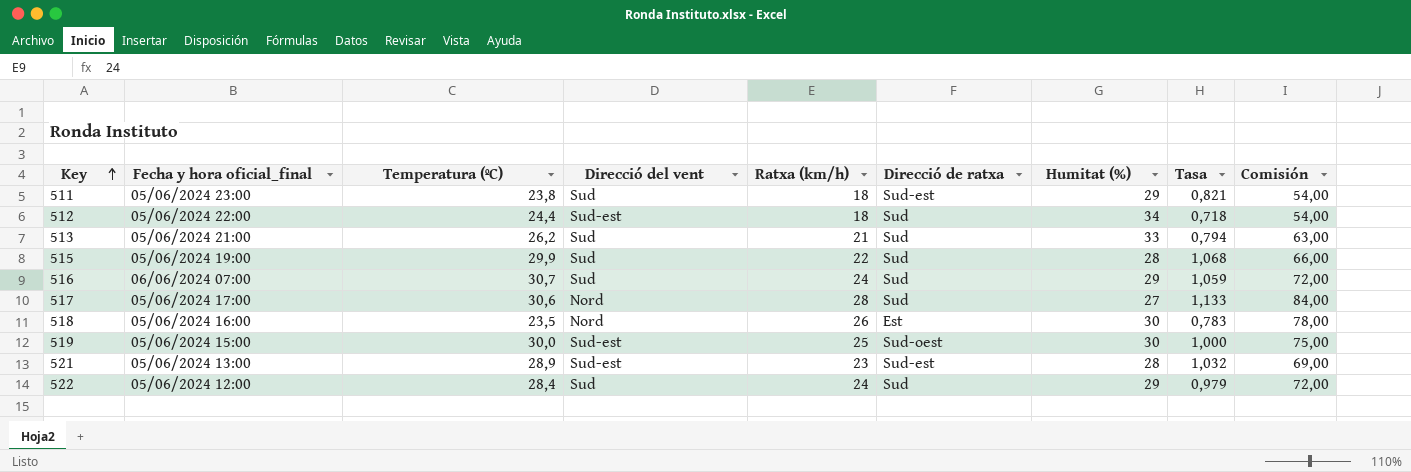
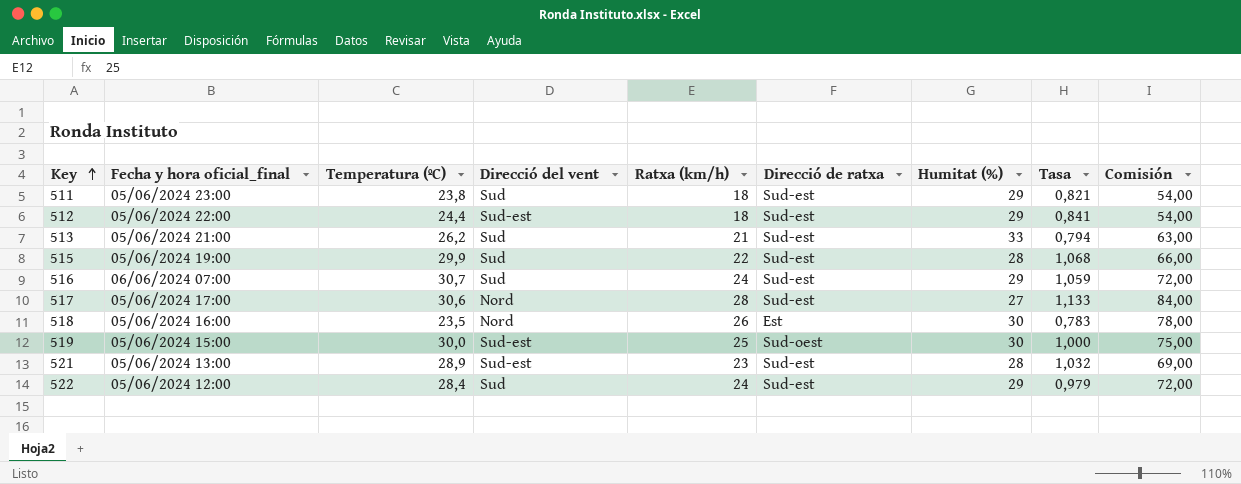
512 | Direcció de ratxa: Sud -> Sud-est
512 | Humitat (%): 34 -> 29
512 | Tasa: 0,718 -> 0,841
513 | Direcció de ratxa: Sud -> Sud-est
515 | Direcció de ratxa: Sud -> Sud-est
516 | Direcció de ratxa: Sud -> Sud-est
517 | Direcció de ratxa: Sud -> Sud-est
522 | Direcció de ratxa: Sud -> Sud-est

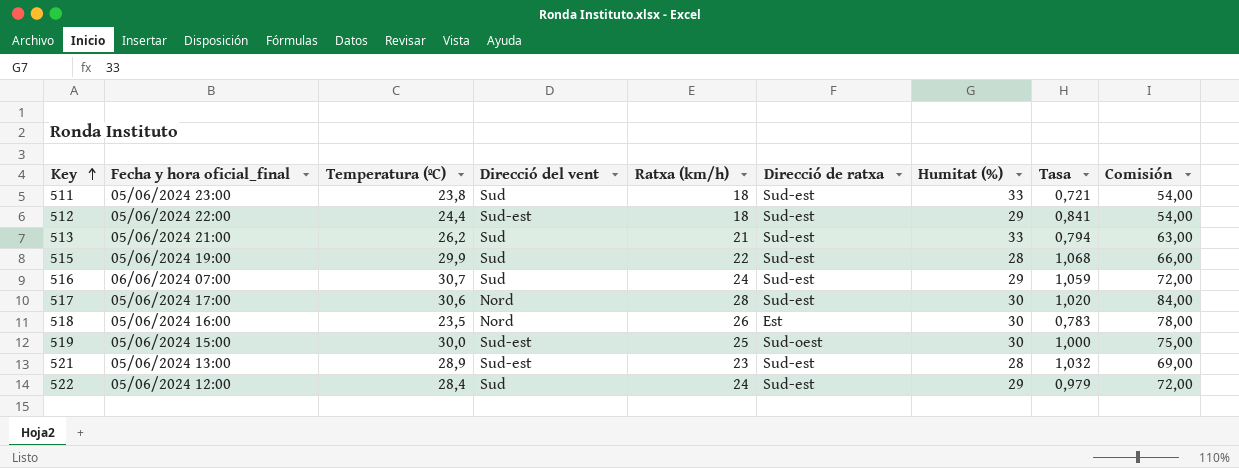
511 | Humitat (%): 29 -> 33
511 | Tasa: 0,821 -> 0,721
517 | Humitat (%): 27 -> 30
517 | Tasa: 1,133 -> 1,020

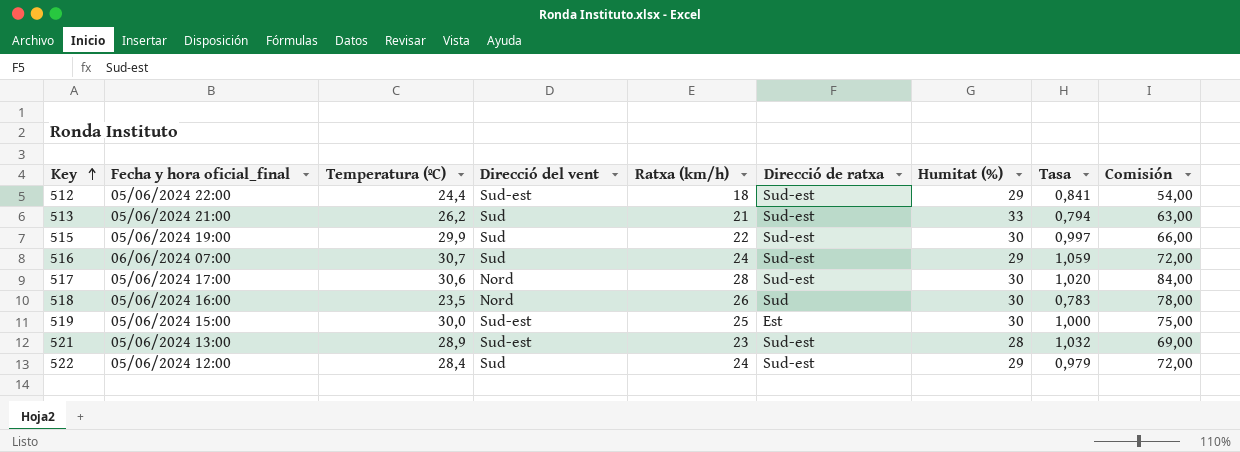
row 511: 05/06/2024 23:00 | 23,8 | Sud | 18 | Sud-est | 33 | 0,721 | 54,00 -> none
515 | Humitat (%): 28 -> 30
515 | Tasa: 1,068 -> 0,997
518 | Direcció de ratxa: Est -> Sud
519 | Direcció de ratxa: Sud-oest -> Est

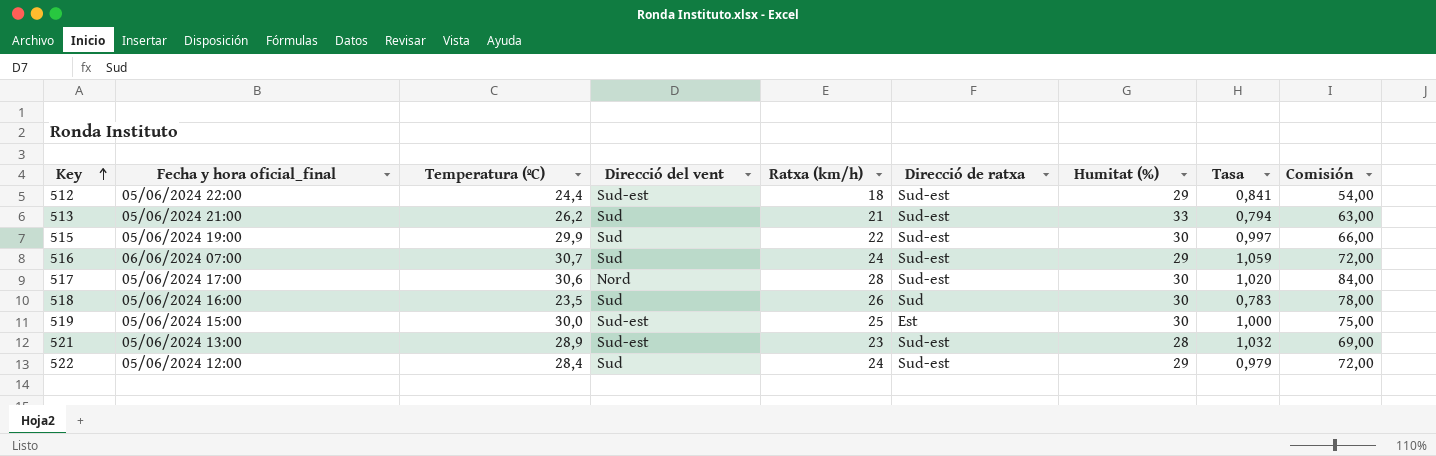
518 | Direcció del vent: Nord -> Sud

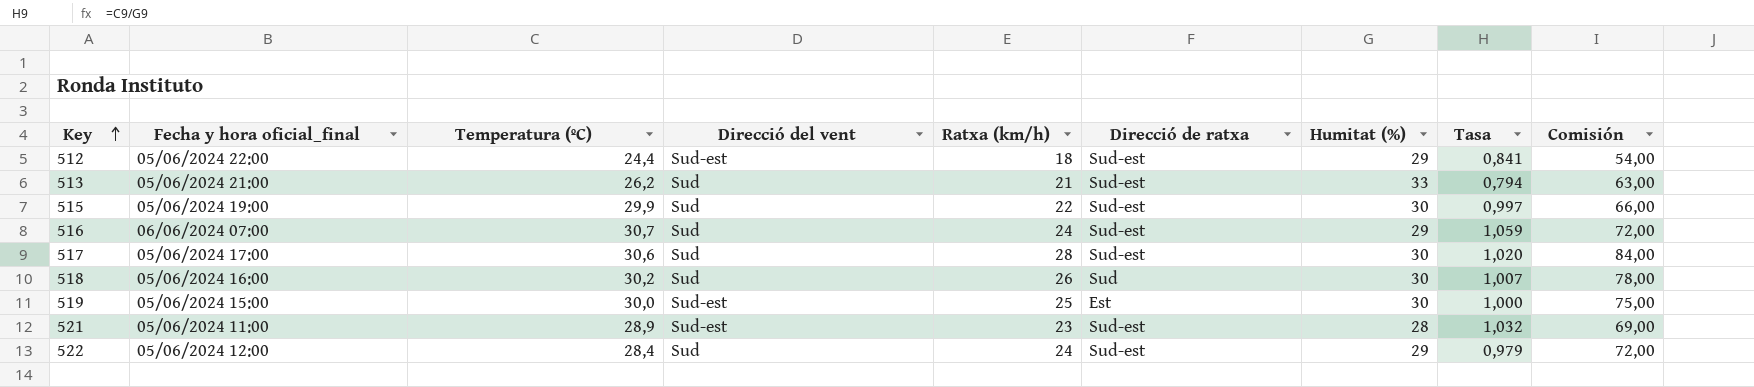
517 | Direcció del vent: Nord -> Sud
518 | Temperatura (ºC): 23,5 -> 30,2
518 | Tasa: 0,783 -> 1,007
521 | Fecha y hora oficial_final: 05/06/2024 13:00 -> 05/06/2024 11:00

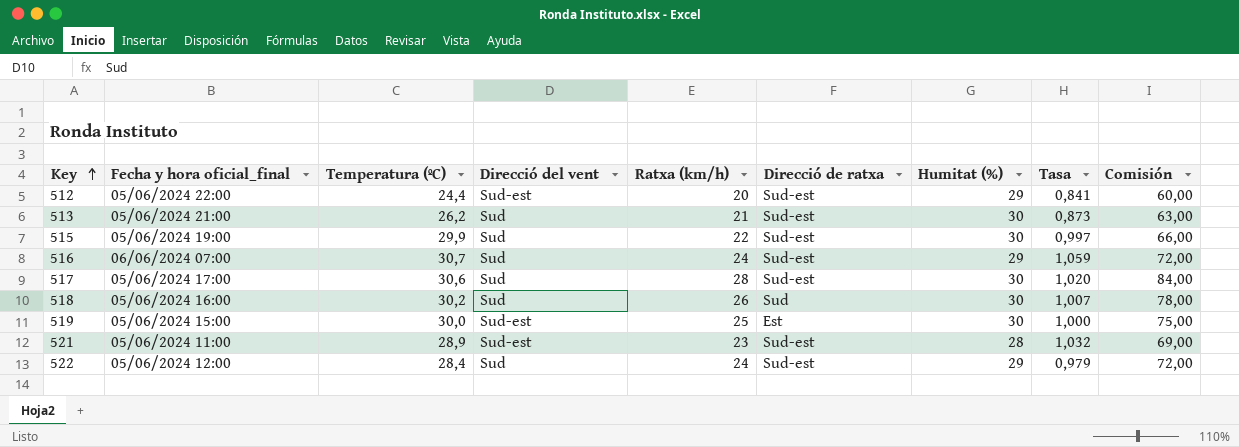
512 | Ratxa (km/h): 18 -> 20
512 | Comisión: 54,00 -> 60,00
513 | Humitat (%): 33 -> 30
513 | Tasa: 0,794 -> 0,873

